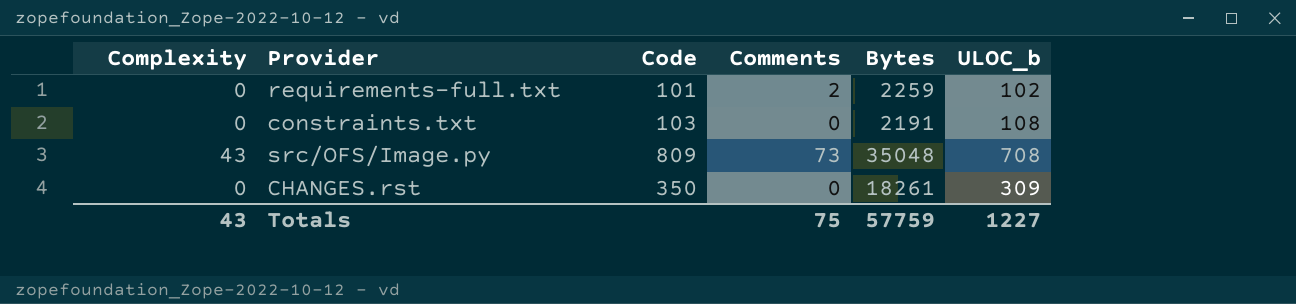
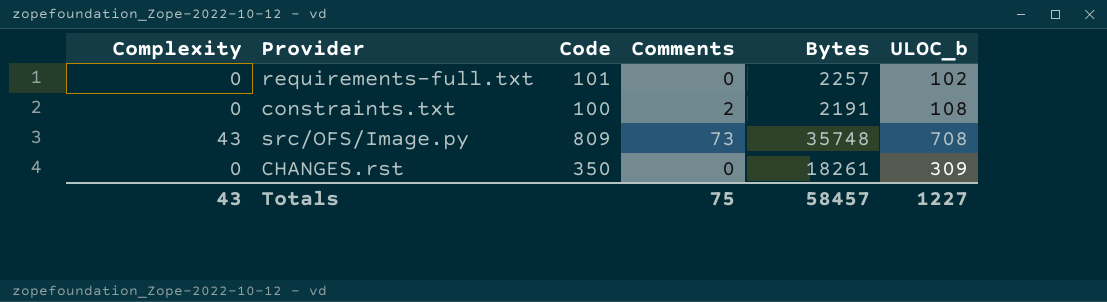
requirements-full.txt | Comments: 2 -> 0
requirements-full.txt | Bytes: 2259 -> 2257
constraints.txt | Code: 103 -> 100
constraints.txt | Comments: 0 -> 2
src/OFS/Image.py | Bytes: 35048 -> 35748
Totals | Bytes: 57759 -> 58457

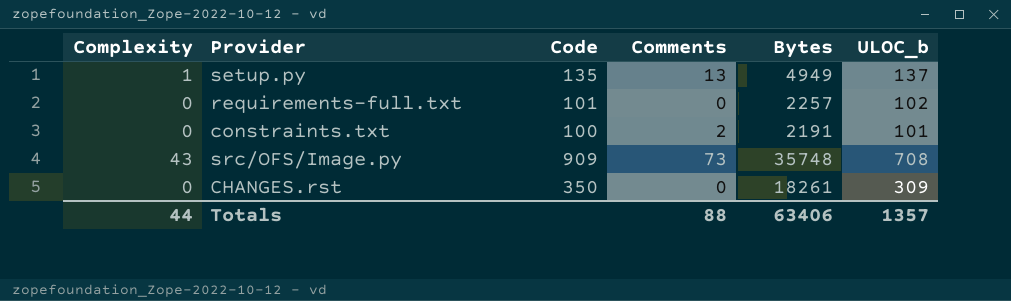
row setup.py: none -> 1 | 135 | 13 | 4949 | 137
constraints.txt | ULOC_b: 108 -> 101
src/OFS/Image.py | Code: 809 -> 909
Totals | Complexity: 43 -> 44
Totals | Comments: 75 -> 88
Totals | Bytes: 58457 -> 63406
Totals | ULOC_b: 1227 -> 1357

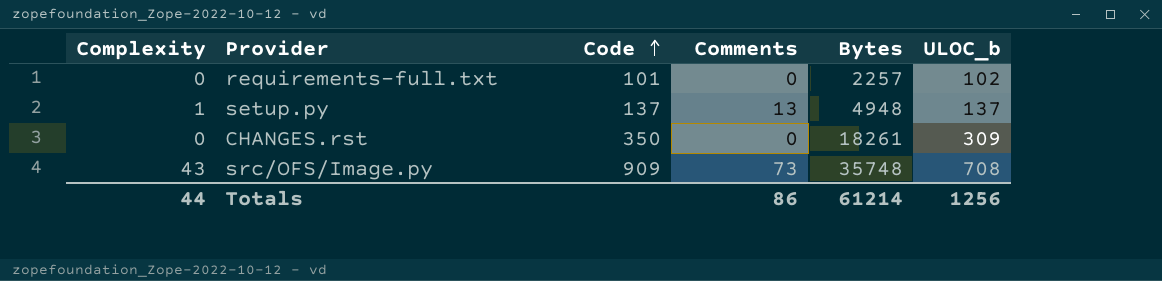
row order: none -> Code ascending
row constraints.txt: 0 | 100 | 2 | 2191 | 101 -> none
setup.py | Code: 135 -> 137
setup.py | Bytes: 4949 -> 4948
Totals | Comments: 88 -> 86
Totals | Bytes: 63406 -> 61214
Totals | ULOC_b: 1357 -> 1256

